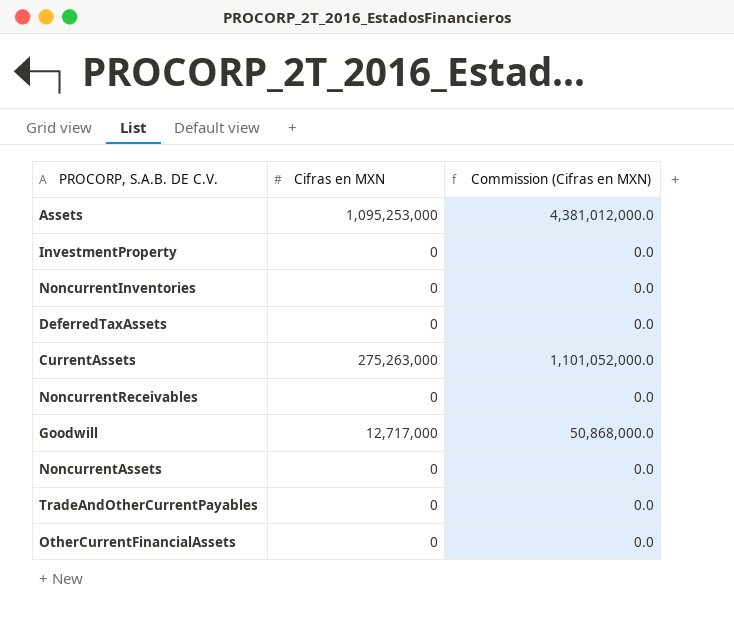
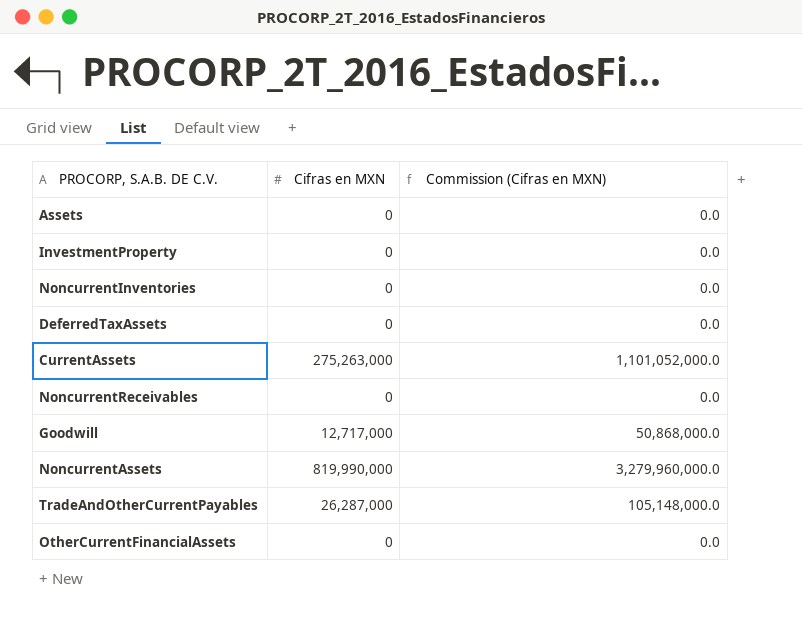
Assets | Cifras en MXN: 1,095,253,000 -> 0
Assets | Commission (Cifras en MXN): 4,381,012,000.0 -> 0.0
NoncurrentAssets | Cifras en MXN: 0 -> 819,990,000
NoncurrentAssets | Commission (Cifras en MXN): 0.0 -> 3,279,960,000.0
TradeAndOtherCurrentPayables | Cifras en MXN: 0 -> 26,287,000
TradeAndOtherCurrentPayables | Commission (Cifras en MXN): 0.0 -> 105,148,000.0

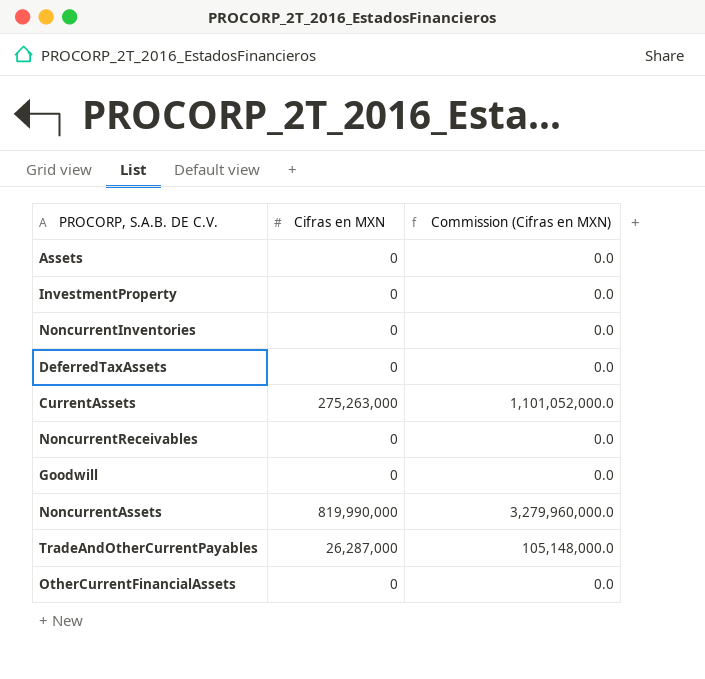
Goodwill | Cifras en MXN: 12,717,000 -> 0
Goodwill | Commission (Cifras en MXN): 50,868,000.0 -> 0.0

